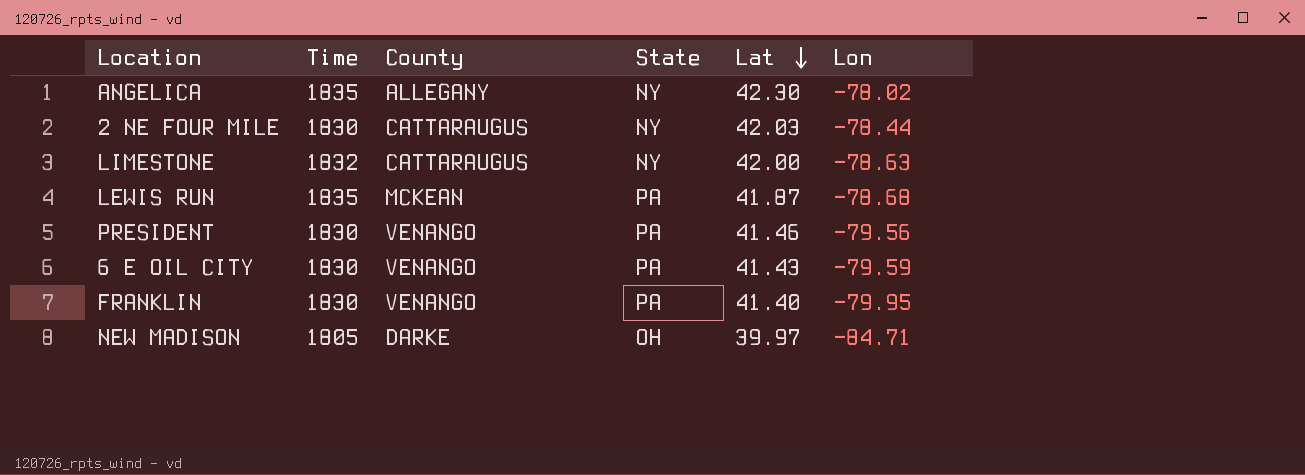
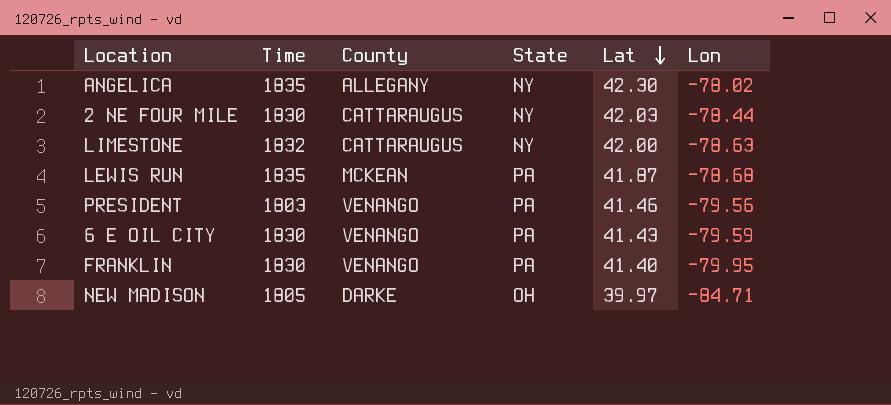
PRESIDENT | Time: 1830 -> 1803

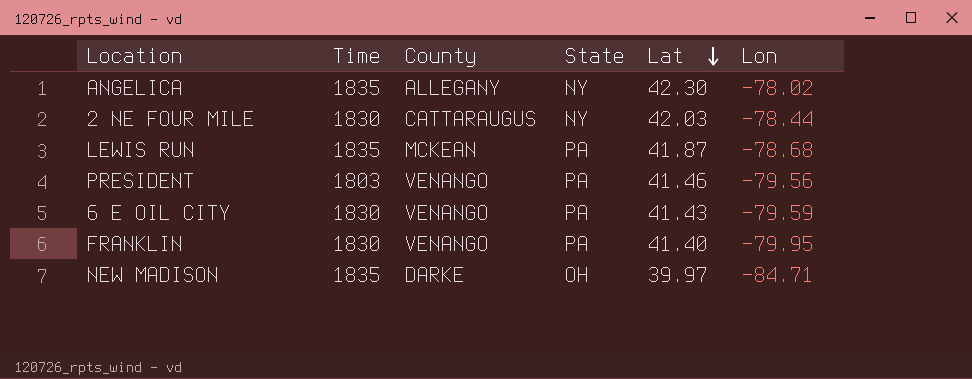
row LIMESTONE: 1832 | CATTARAUGUS | NY | 42.00 | -78.63 -> none
NEW MADISON | Time: 1805 -> 1835

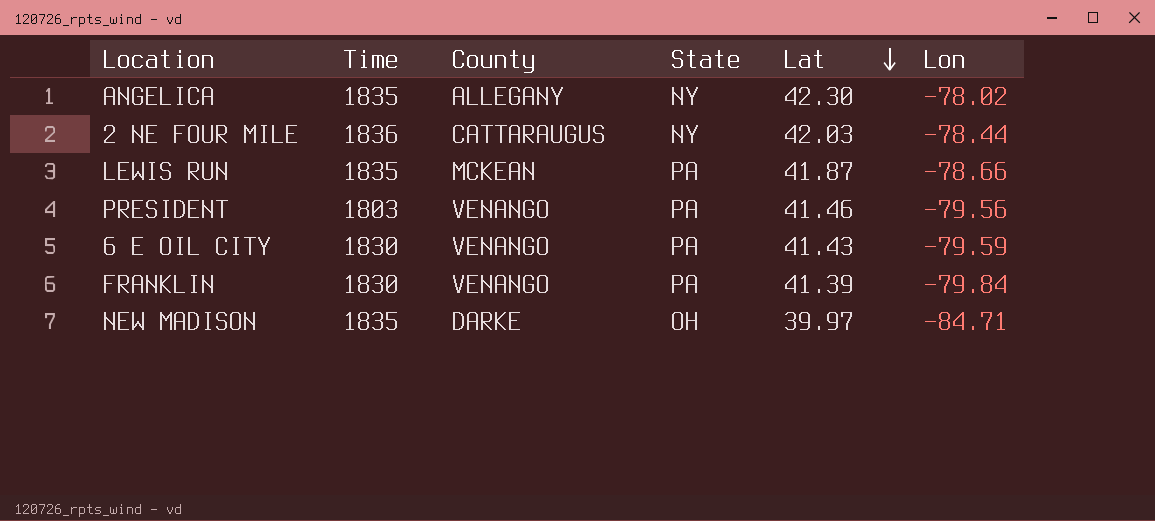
2 NE FOUR MILE | Time: 1830 -> 1836
LEWIS RUN | Lon: -78.68 -> -78.66
FRANKLIN | Lat: 41.40 -> 41.39
FRANKLIN | Lon: -79.95 -> -79.84

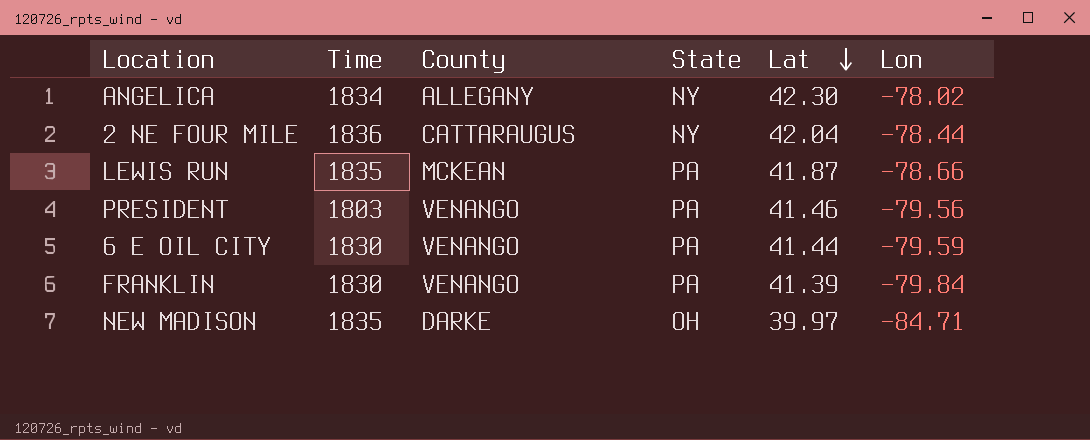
ANGELICA | Time: 1835 -> 1834
2 NE FOUR MILE | Lat: 42.03 -> 42.04
6 E OIL CITY | Lat: 41.43 -> 41.44

